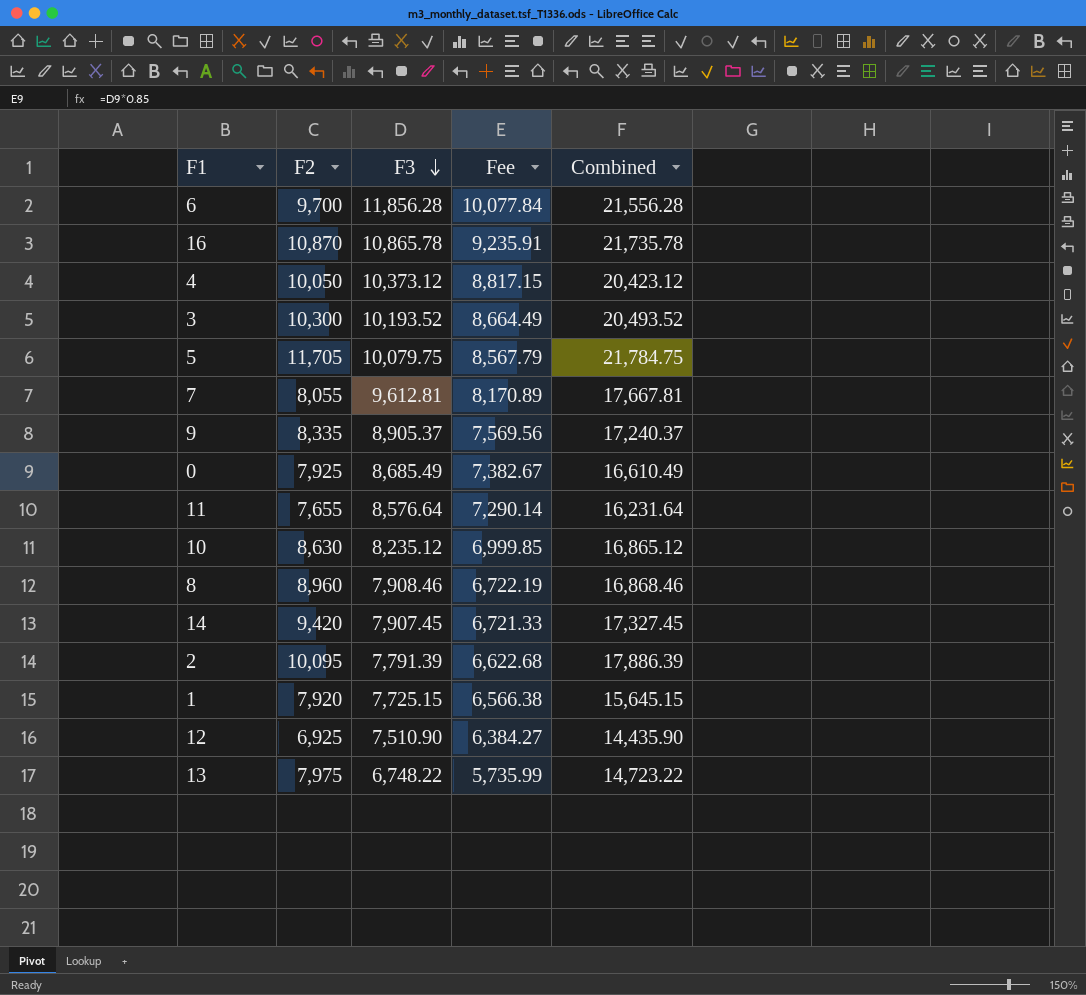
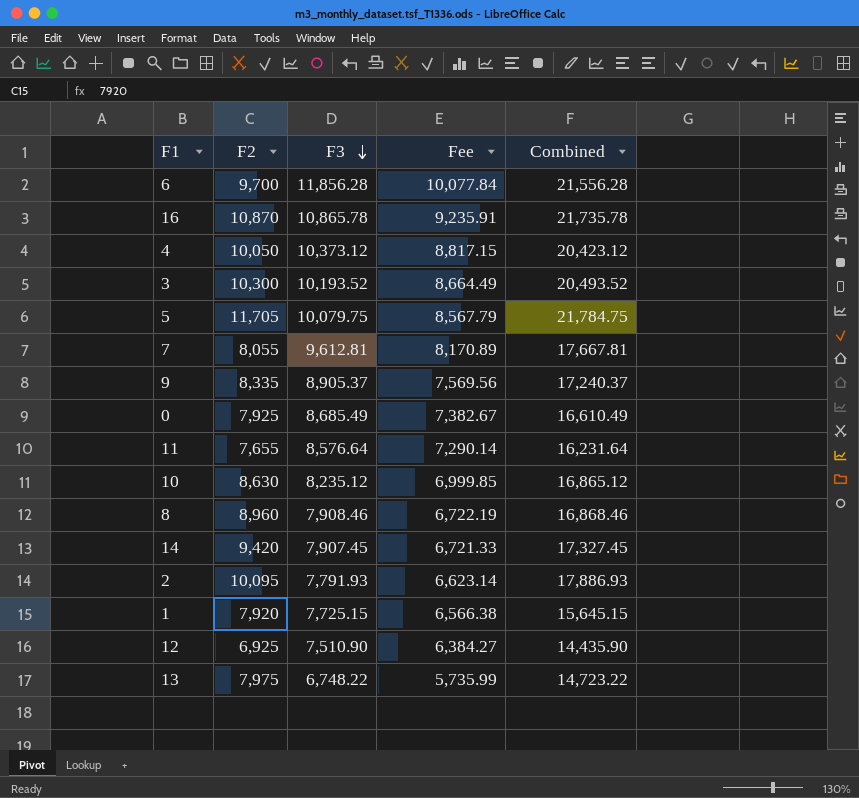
2 | F3: 7,791.39 -> 7,791.93
2 | Fee: 6,622.68 -> 6,623.14
2 | Combined: 17,886.39 -> 17,886.93

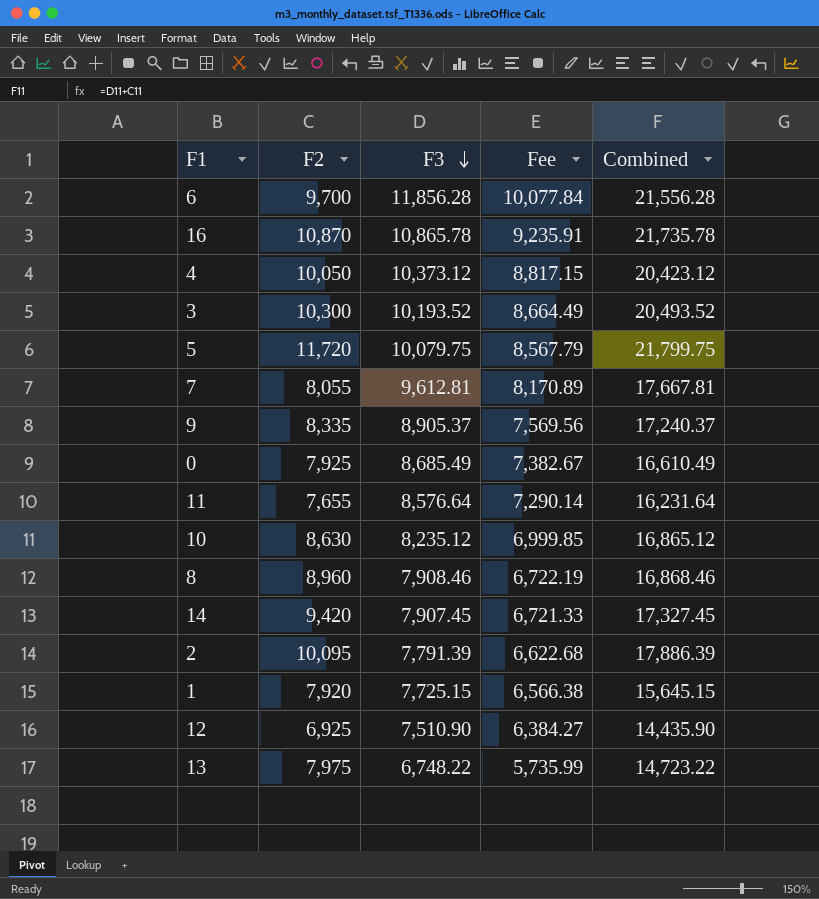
5 | F2: 11,705 -> 11,720
5 | Combined: 21,784.75 -> 21,799.75
2 | F3: 7,791.93 -> 7,791.39
2 | Fee: 6,623.14 -> 6,622.68
2 | Combined: 17,886.93 -> 17,886.39

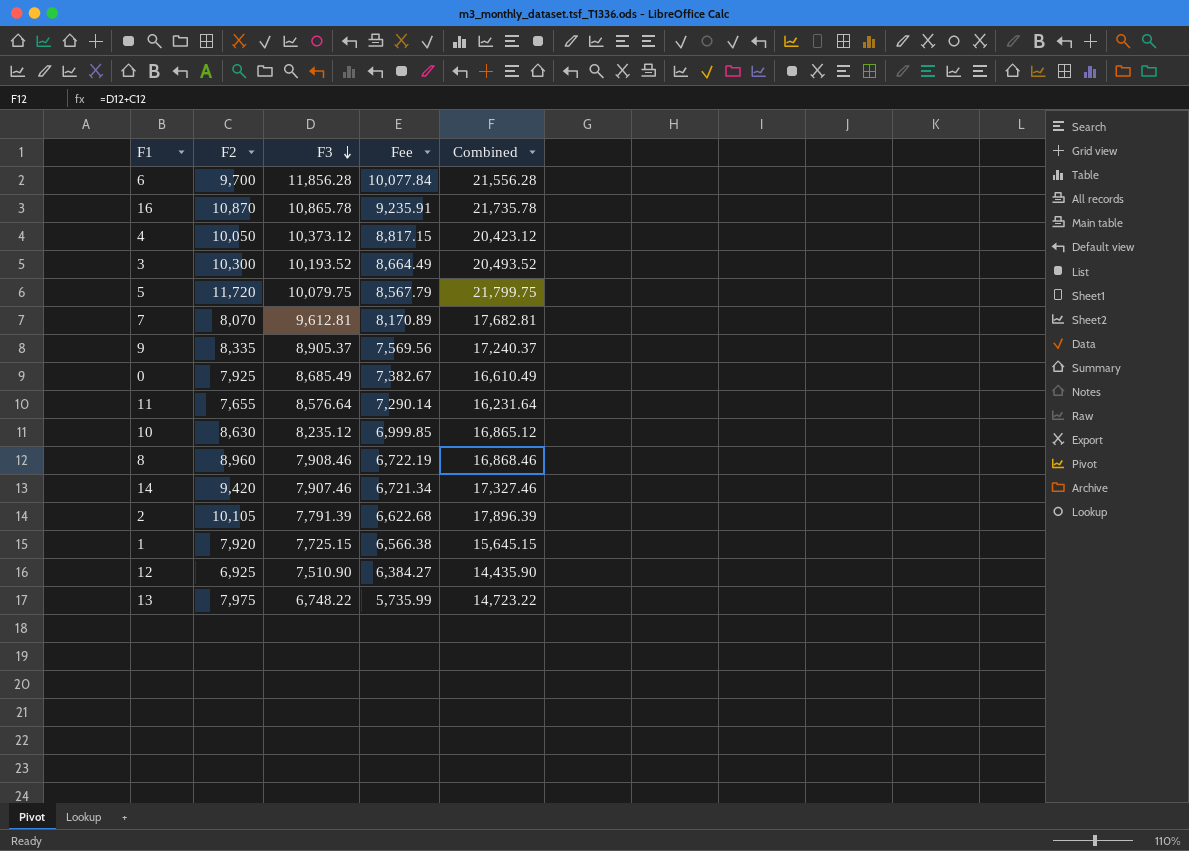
7 | F2: 8,055 -> 8,070
7 | Combined: 17,667.81 -> 17,682.81
14 | F3: 7,907.45 -> 7,907.46
14 | Fee: 6,721.33 -> 6,721.34
14 | Combined: 17,327.45 -> 17,327.46
2 | F2: 10,095 -> 10,105
2 | Combined: 17,886.39 -> 17,896.39

